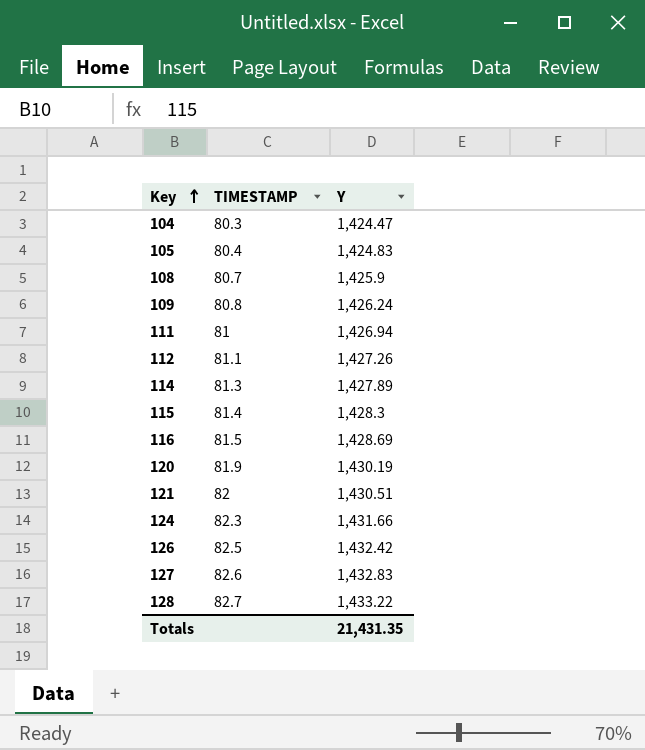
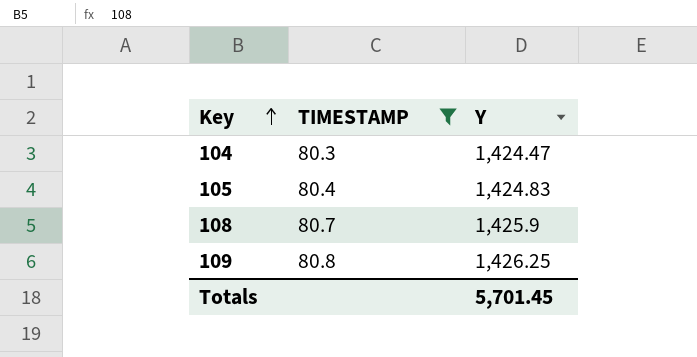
filter: none -> TIMESTAMP <= 80.8
109 | Y: 1,426.24 -> 1,426.25
Totals | Y: 21,431.35 -> 5,701.45

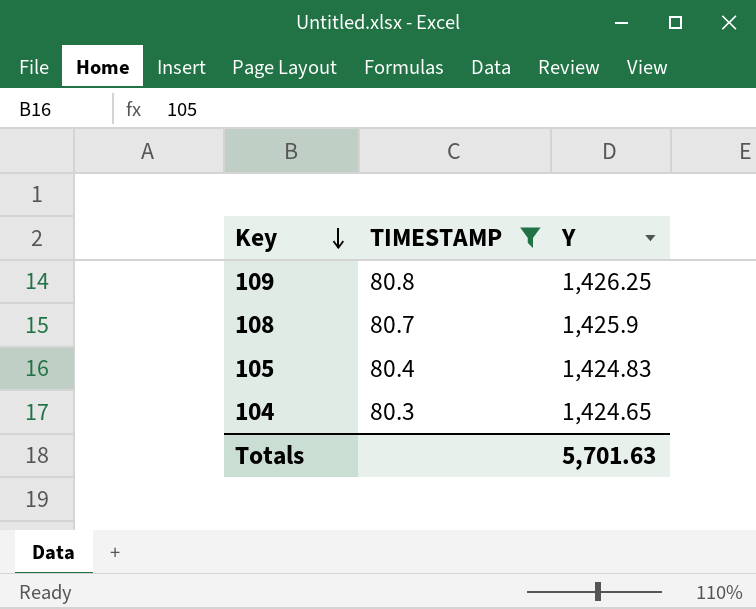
row order: Key ascending -> Key descending
104 | Y: 1,424.47 -> 1,424.65
Totals | Y: 5,701.45 -> 5,701.63

